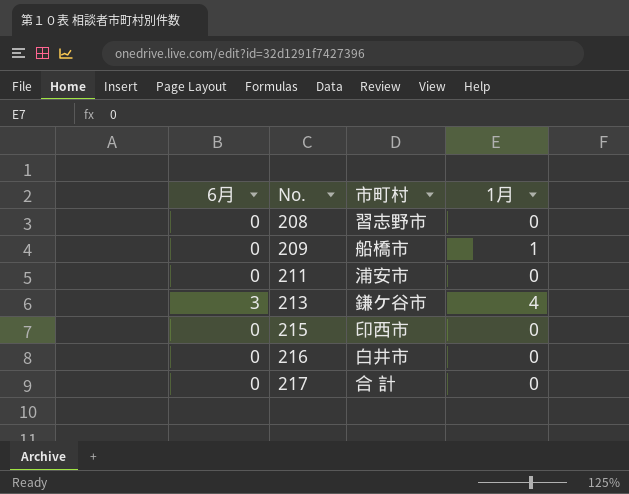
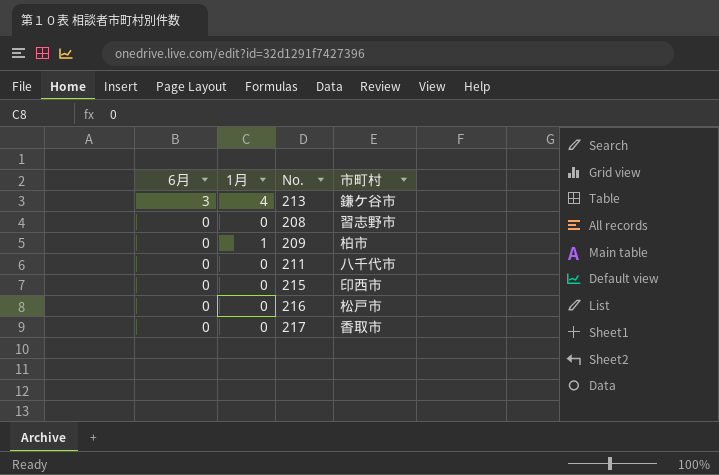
row order: No. ascending -> 6月 descending
column 1月 | position: 4 -> 2
209 | 市町村: 船橋市 -> 柏市
211 | 市町村: 浦安市 -> 八千代市
216 | 市町村: 白井市 -> 松戸市
217 | 市町村: 合 計 -> 香取市

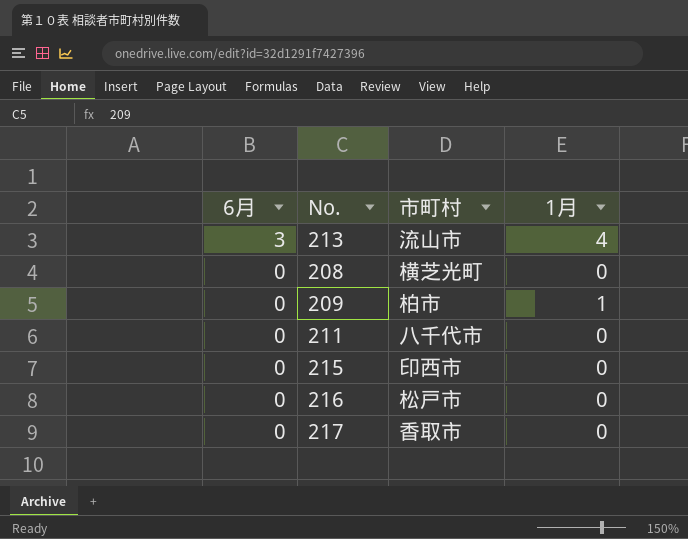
column 1月 | position: 2 -> 4
213 | 市町村: 鎌ケ谷市 -> 流山市
208 | 市町村: 習志野市 -> 横芝光町

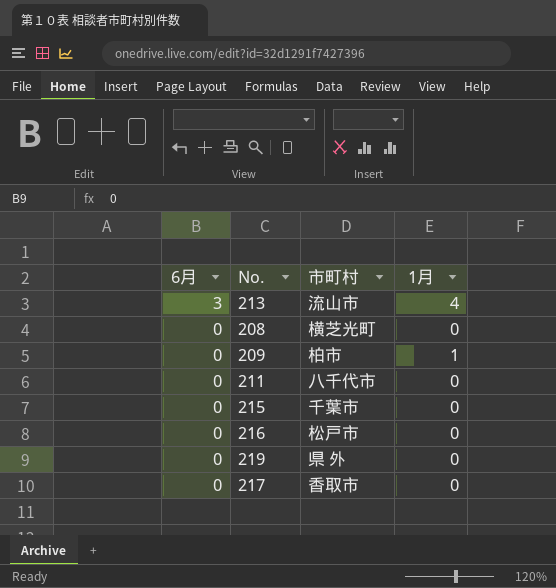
215 | 市町村: 印西市 -> 千葉市
row 219: none -> 0 | 県 外 | 0

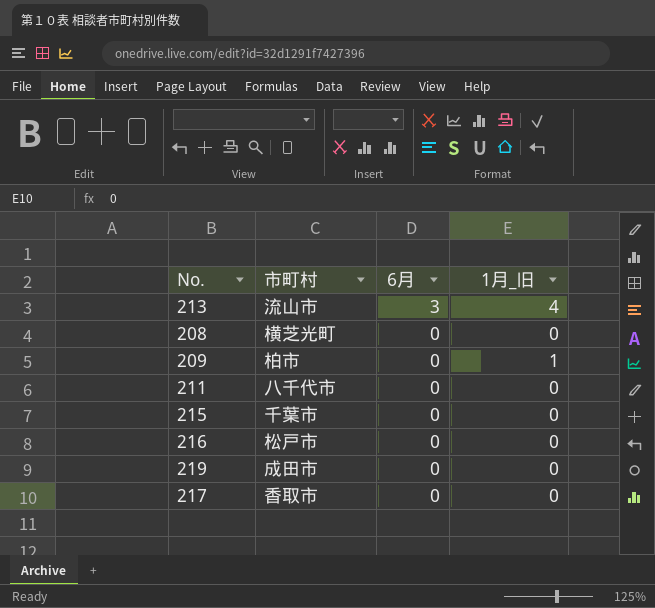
column 6月 | position: 1 -> 3
column name: 1月 -> 1月_旧
219 | 市町村: 県 外 -> 成田市

